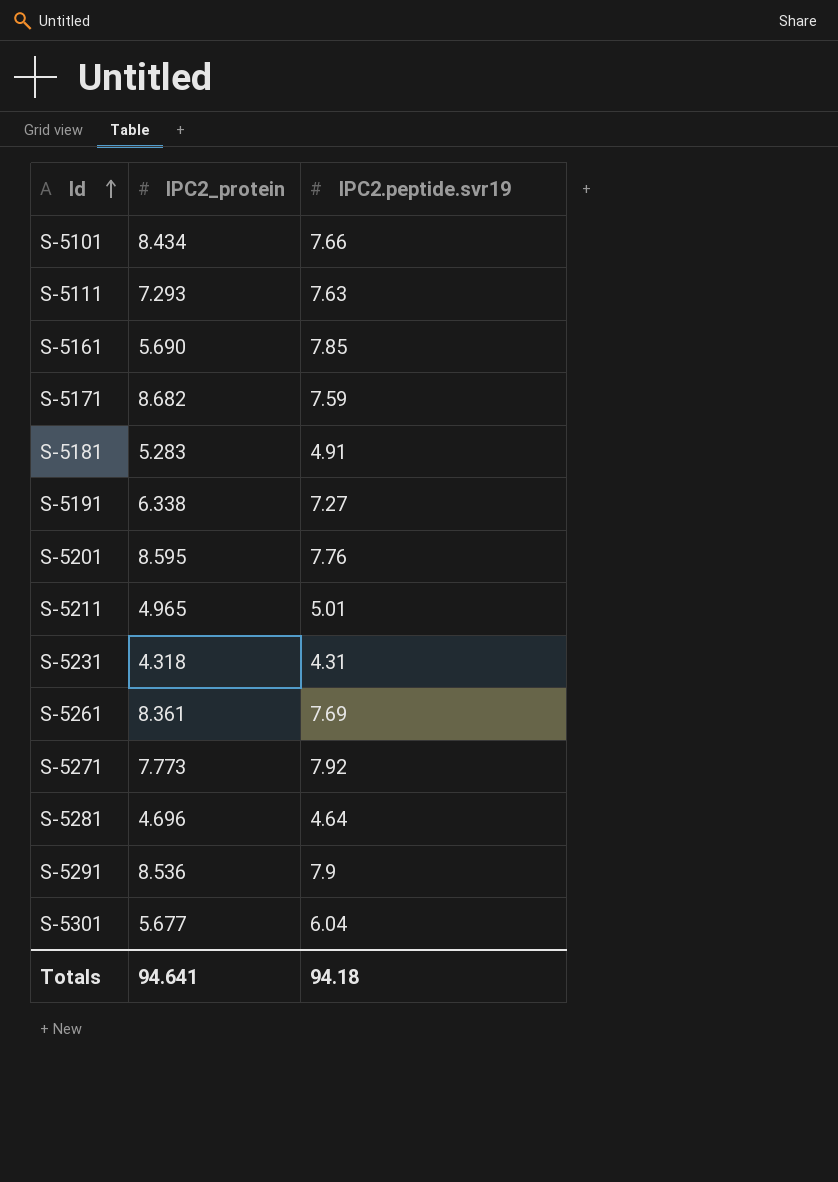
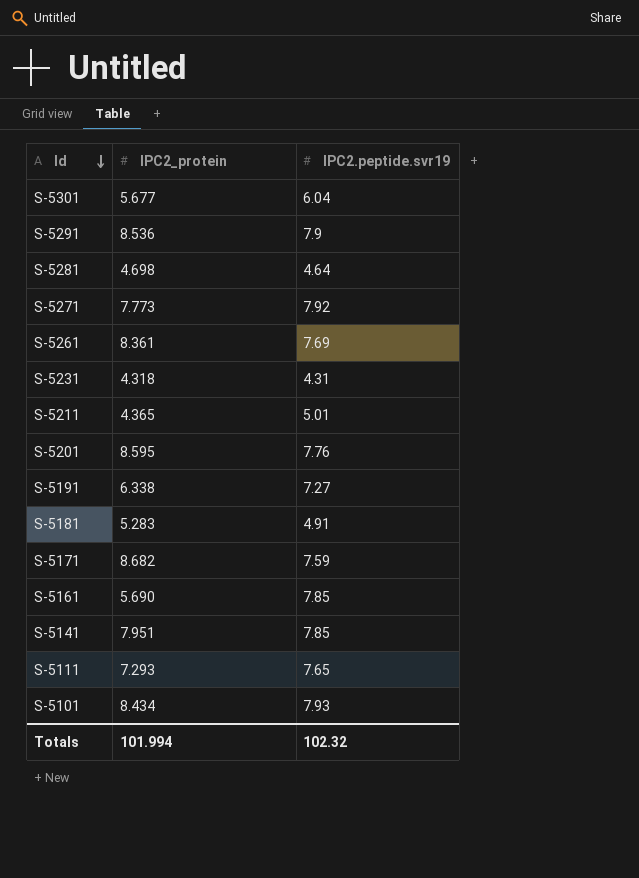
row order: Id ascending -> Id descending
S-5281 | IPC2_protein: 4.696 -> 4.698
S-5211 | IPC2_protein: 4.965 -> 4.365
row S-5141: none -> 7.951 | 7.85
S-5111 | IPC2.peptide.svr19: 7.63 -> 7.65
S-5101 | IPC2.peptide.svr19: 7.66 -> 7.93
Totals | IPC2_protein: 94.641 -> 101.994
Totals | IPC2.peptide.svr19: 94.18 -> 102.32

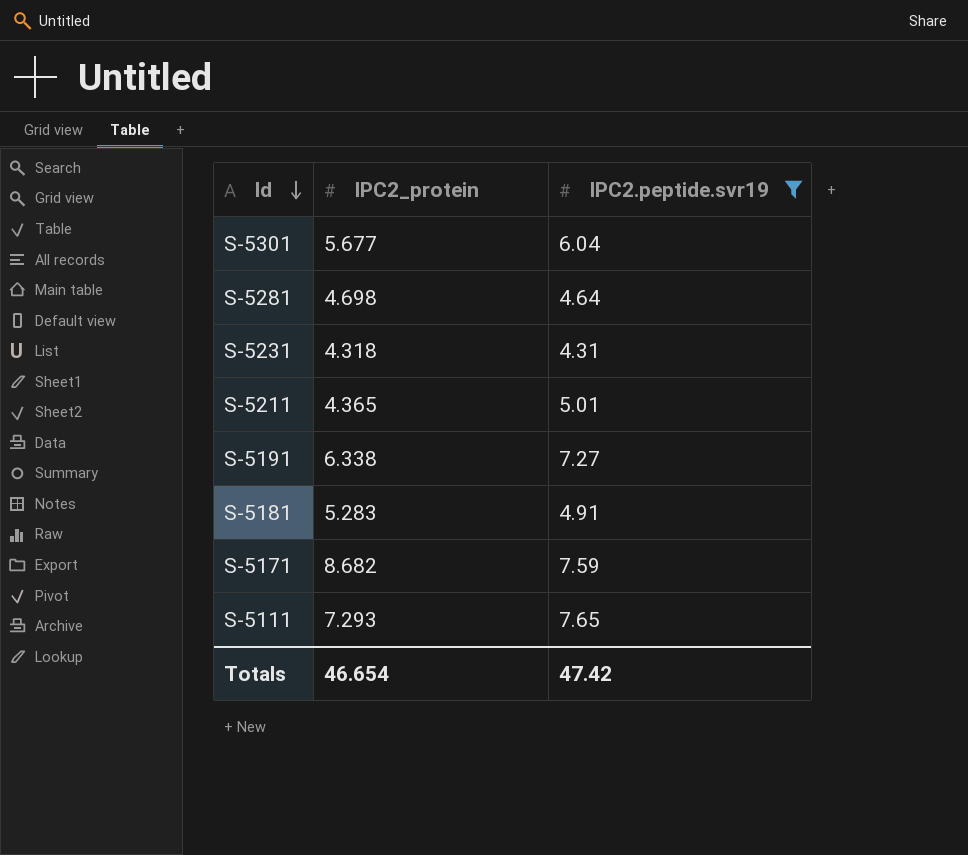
filter: none -> IPC2.peptide.svr19 <= 7.65
Totals | IPC2_protein: 101.994 -> 46.654
Totals | IPC2.peptide.svr19: 102.32 -> 47.42

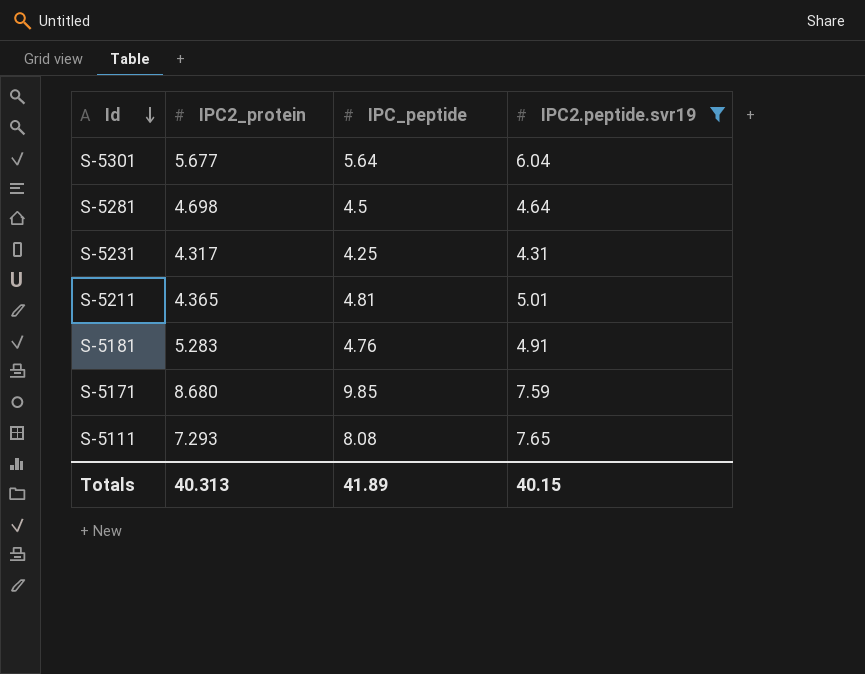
column IPC_peptide | position: none -> 3
row S-5191: 6.338 | 7.27 -> none
S-5231 | IPC2_protein: 4.318 -> 4.317
S-5171 | IPC2_protein: 8.682 -> 8.680
Totals | IPC2_protein: 46.654 -> 40.313
Totals | IPC2.peptide.svr19: 47.42 -> 40.15

